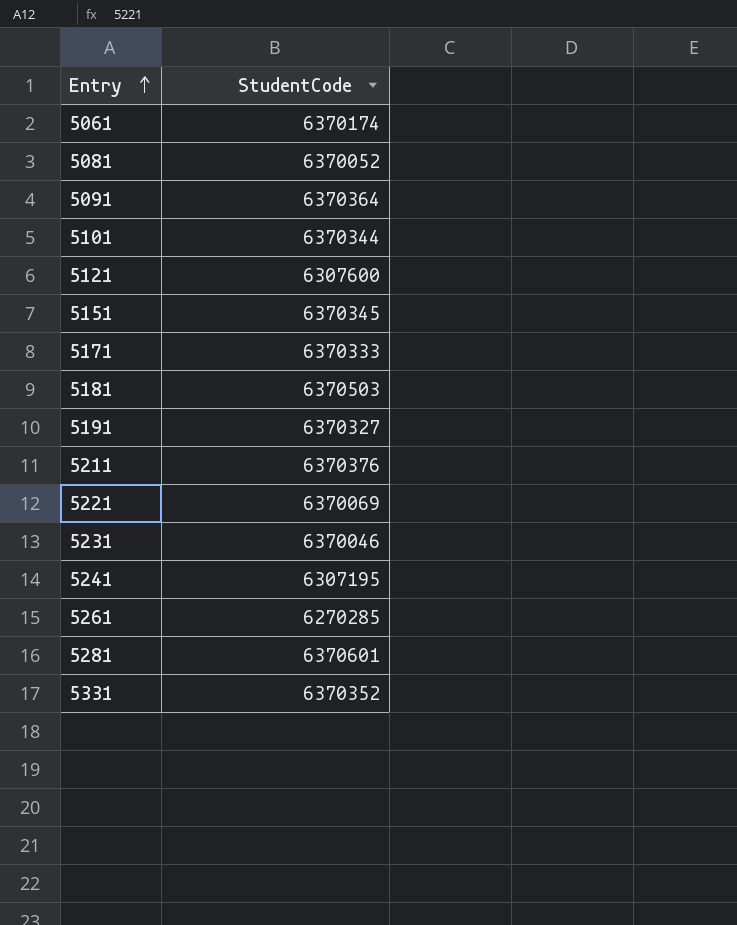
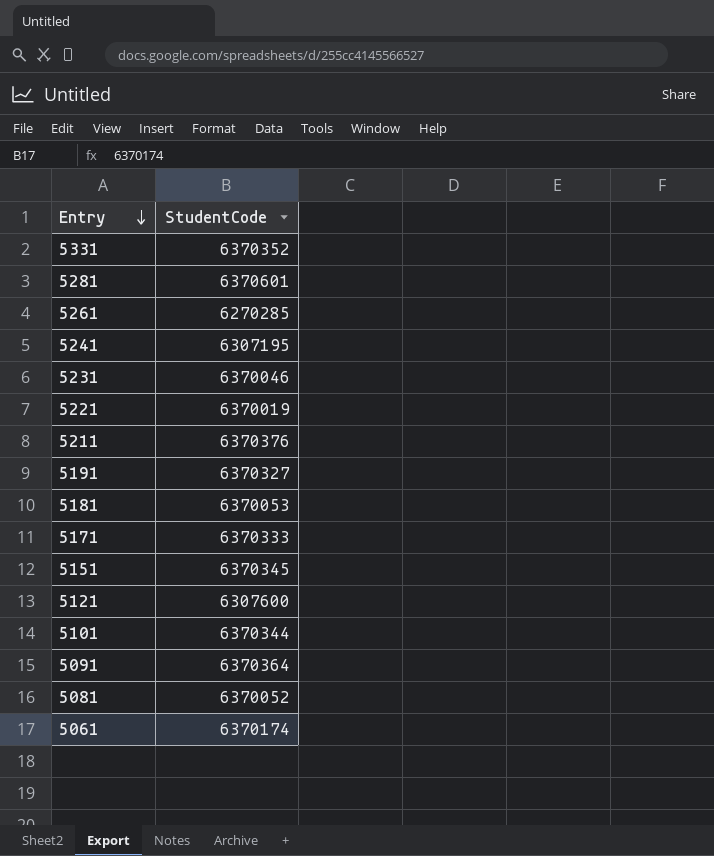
row order: Entry ascending -> Entry descending
5221 | StudentCode: 6370069 -> 6370019
5181 | StudentCode: 6370503 -> 6370053

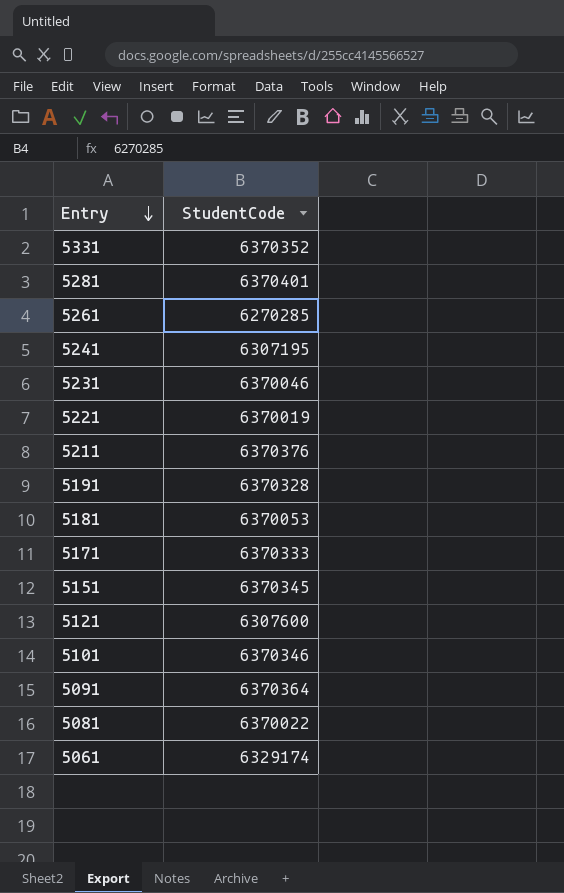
5281 | StudentCode: 6370601 -> 6370401
5191 | StudentCode: 6370327 -> 6370328
5101 | StudentCode: 6370344 -> 6370346
5081 | StudentCode: 6370052 -> 6370022
5061 | StudentCode: 6370174 -> 6329174

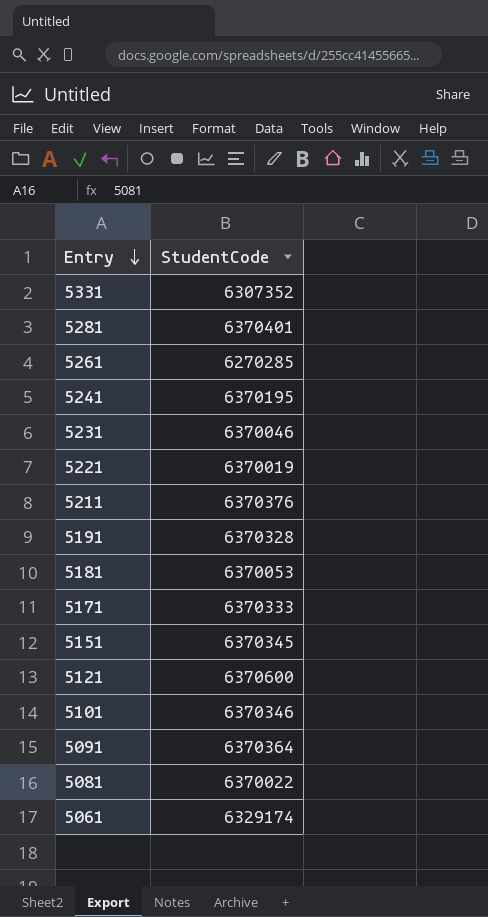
5331 | StudentCode: 6370352 -> 6307352
5241 | StudentCode: 6307195 -> 6370195
5121 | StudentCode: 6307600 -> 6370600

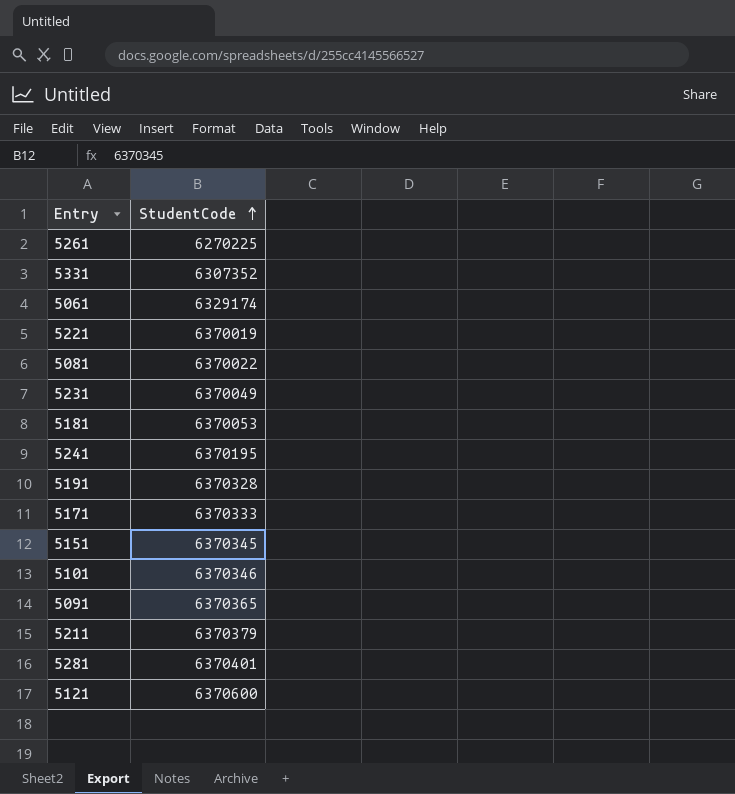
row order: Entry descending -> StudentCode ascending
5261 | StudentCode: 6270285 -> 6270225
5231 | StudentCode: 6370046 -> 6370049
5091 | StudentCode: 6370364 -> 6370365
5211 | StudentCode: 6370376 -> 6370379

